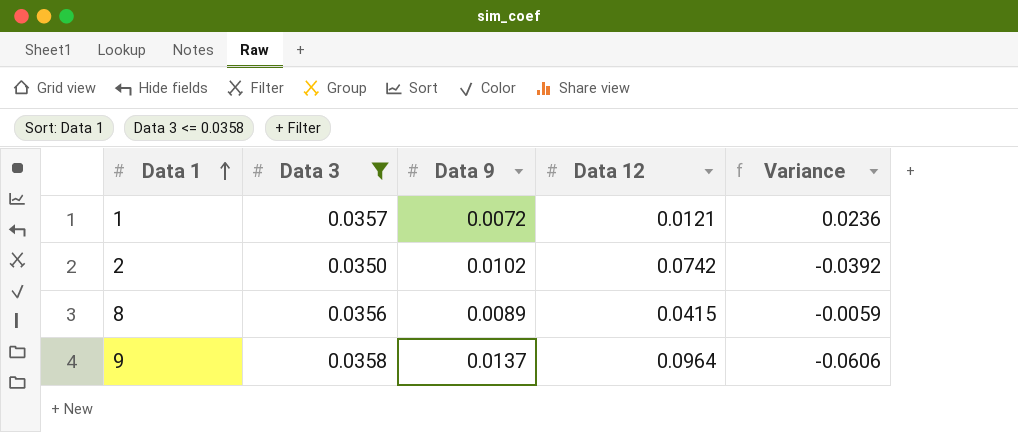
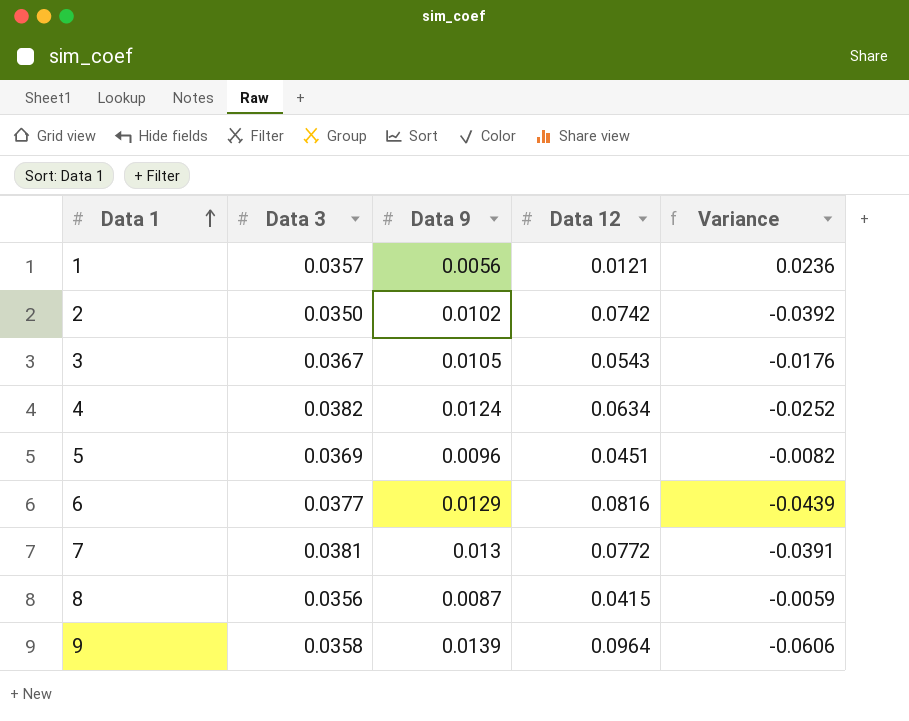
filter: Data 3 <= 0.0358 -> none
1 | Data 9: 0.0072 -> 0.0056
8 | Data 9: 0.0089 -> 0.0087
9 | Data 9: 0.0137 -> 0.0139

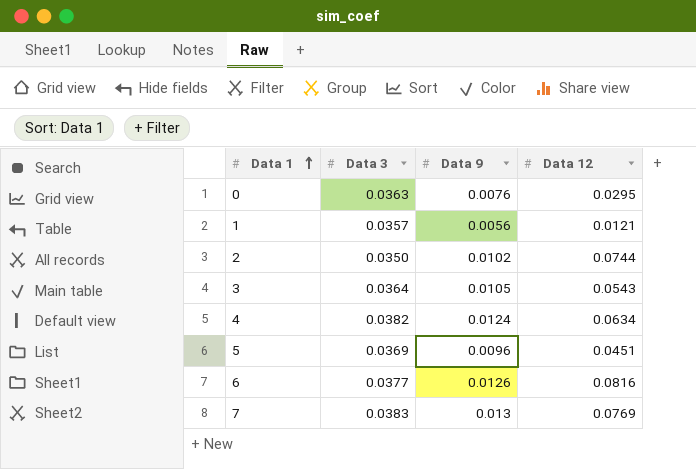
column Variance | formula: [Data 3] - [Data 12] -> none
row 8: 0.0356 | 0.0087 | 0.0415 | -0.0059 -> none
row 9: 0.0358 | 0.0139 | 0.0964 | -0.0606 -> none
row 0: none -> 0.0363 | 0.0076 | 0.0295
2 | Data 12: 0.0742 -> 0.0744
3 | Data 3: 0.0367 -> 0.0364
6 | Data 9: 0.0129 -> 0.0126
7 | Data 3: 0.0381 -> 0.0383
7 | Data 12: 0.0772 -> 0.0769

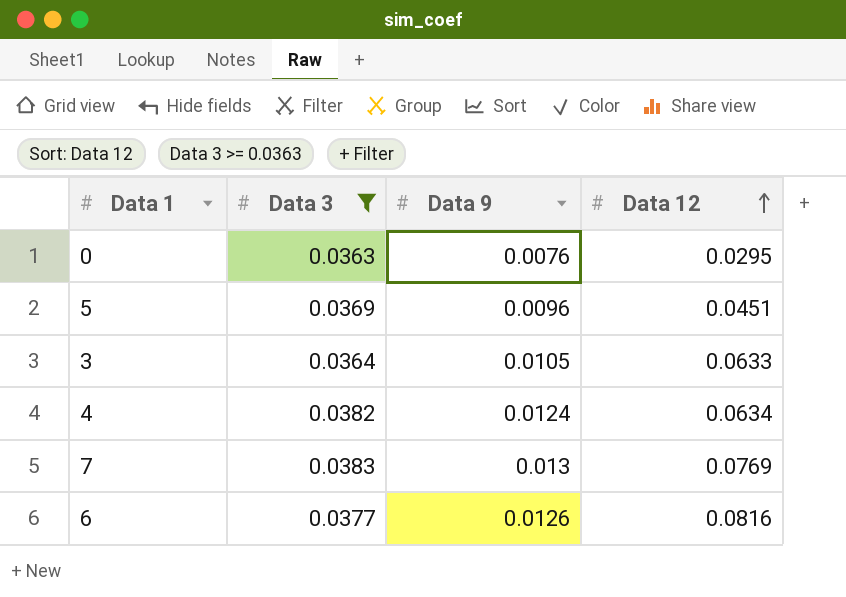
filter: none -> Data 3 >= 0.0363
row order: Data 1 ascending -> Data 12 ascending
3 | Data 12: 0.0543 -> 0.0633

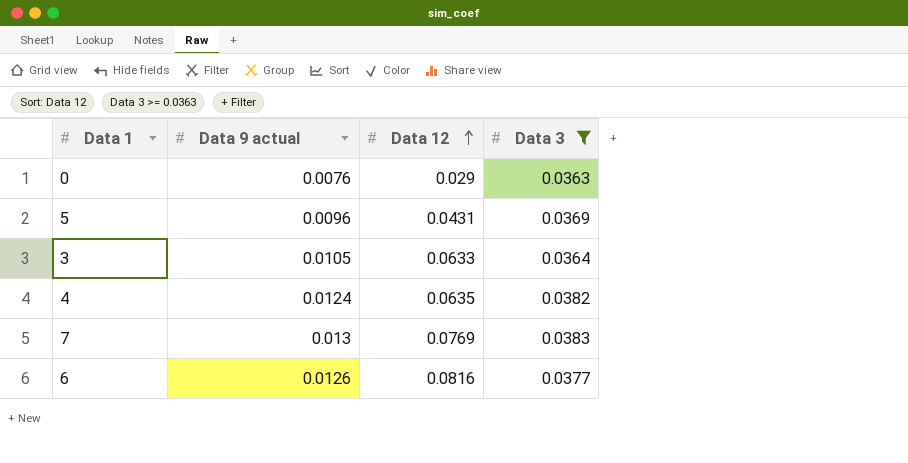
column name: Data 9 -> Data 9 actual
column Data 3 | position: 2 -> 4
0 | Data 12: 0.0295 -> 0.029
5 | Data 12: 0.0451 -> 0.0431
4 | Data 12: 0.0634 -> 0.0635

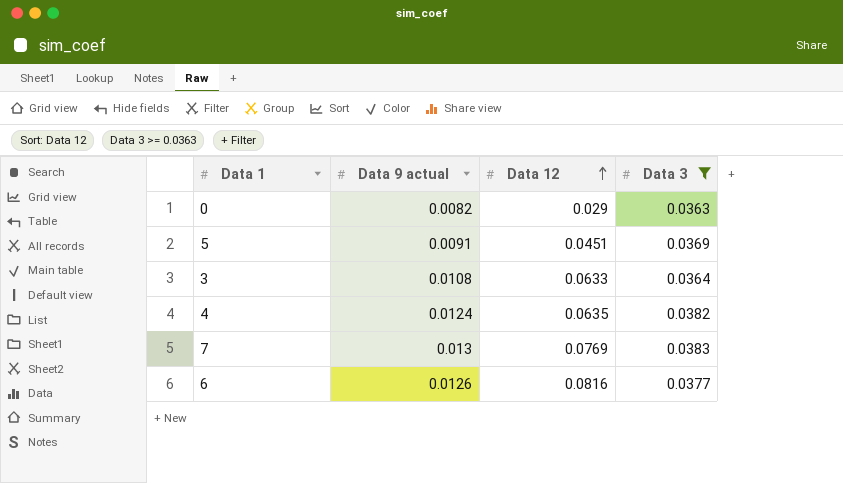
0 | Data 9 actual: 0.0076 -> 0.0082
5 | Data 9 actual: 0.0096 -> 0.0091
5 | Data 12: 0.0431 -> 0.0451
3 | Data 9 actual: 0.0105 -> 0.0108

